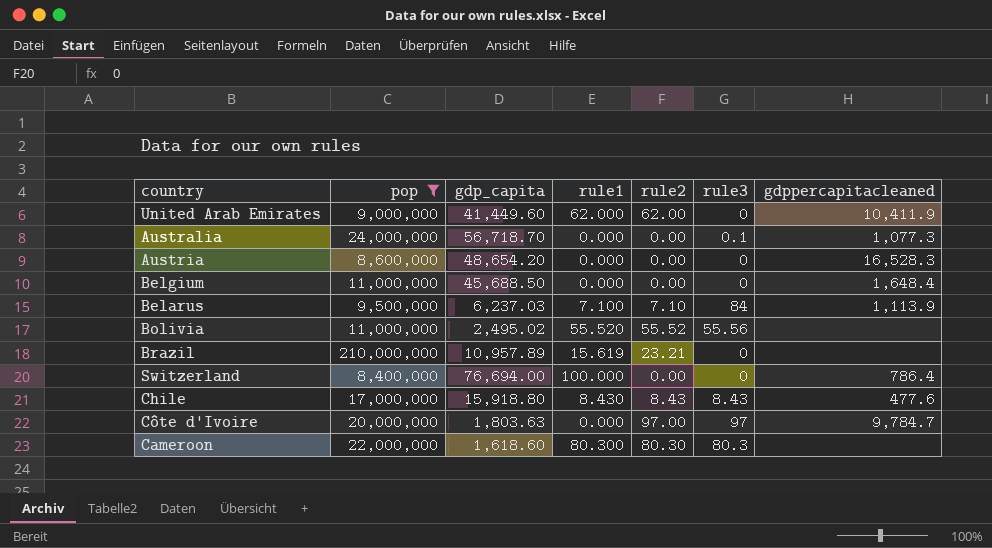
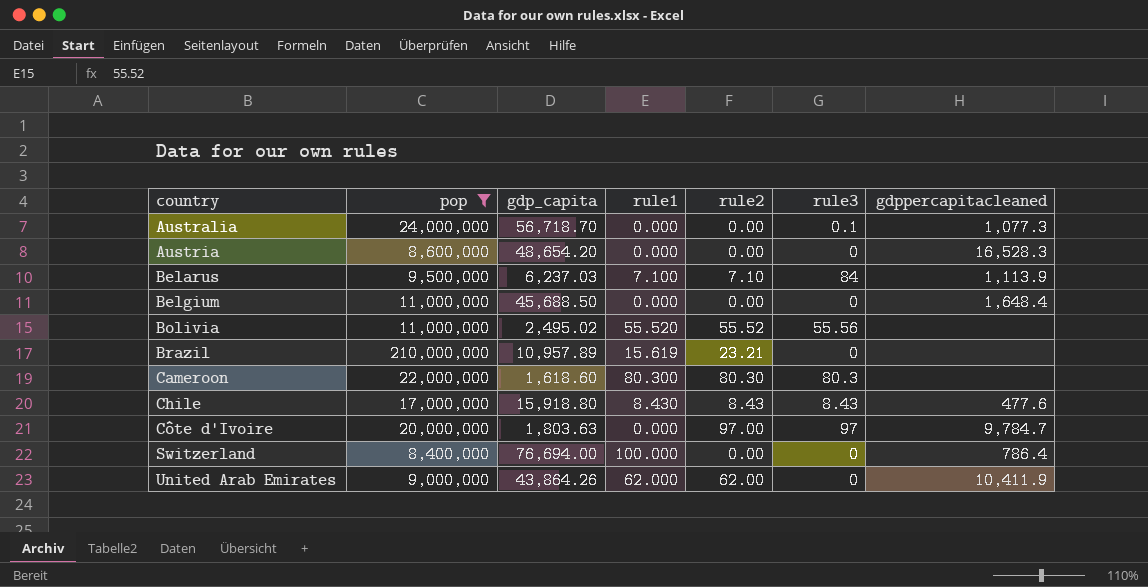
row order: none -> country ascending
United Arab Emirates | gdp_capita: 41,449.60 -> 43,864.26

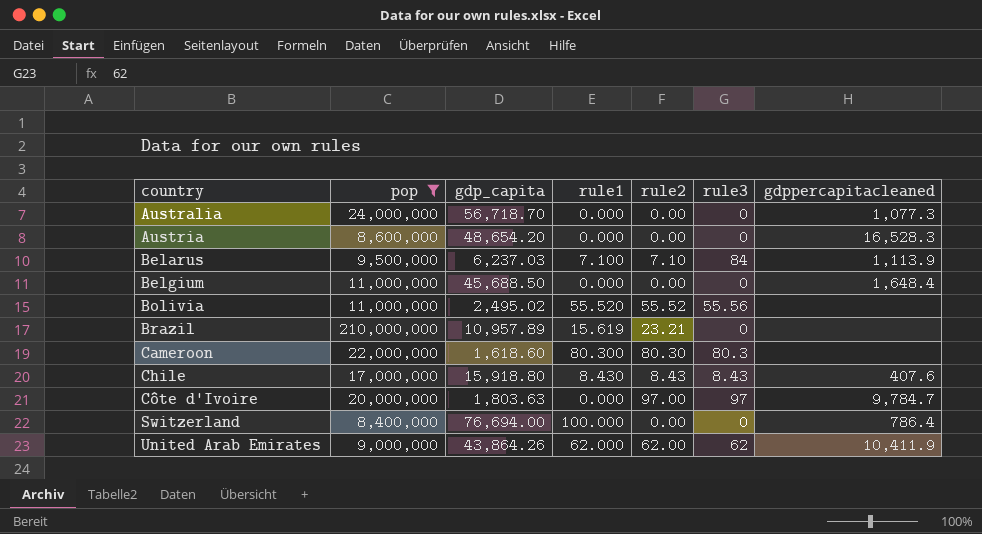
Australia | rule3: 0.1 -> 0
Chile | gdppercapitacleaned: 477.6 -> 407.6
United Arab Emirates | rule3: 0 -> 62

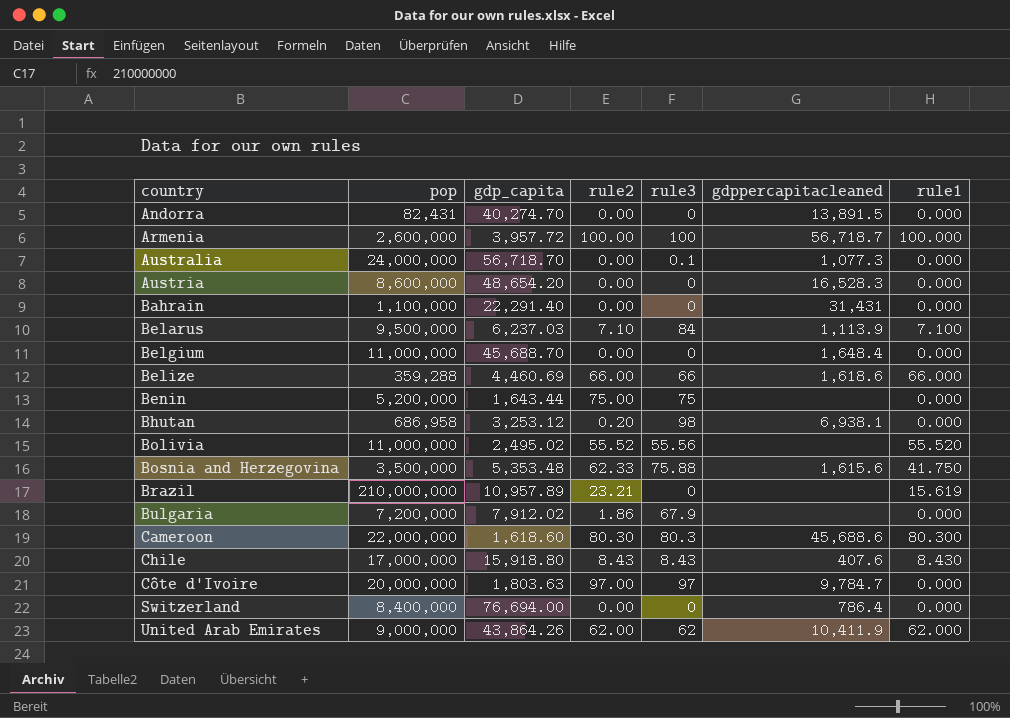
filter: pop >= 8,400,000 -> none
column rule1 | position: 4 -> 7
Australia | rule3: 0 -> 0.1
Belgium | gdp_capita: 45,688.50 -> 45,688.70
Cameroon | gdppercapitacleaned: none -> 45,688.6
Switzerland | rule1: 100.000 -> 0.000

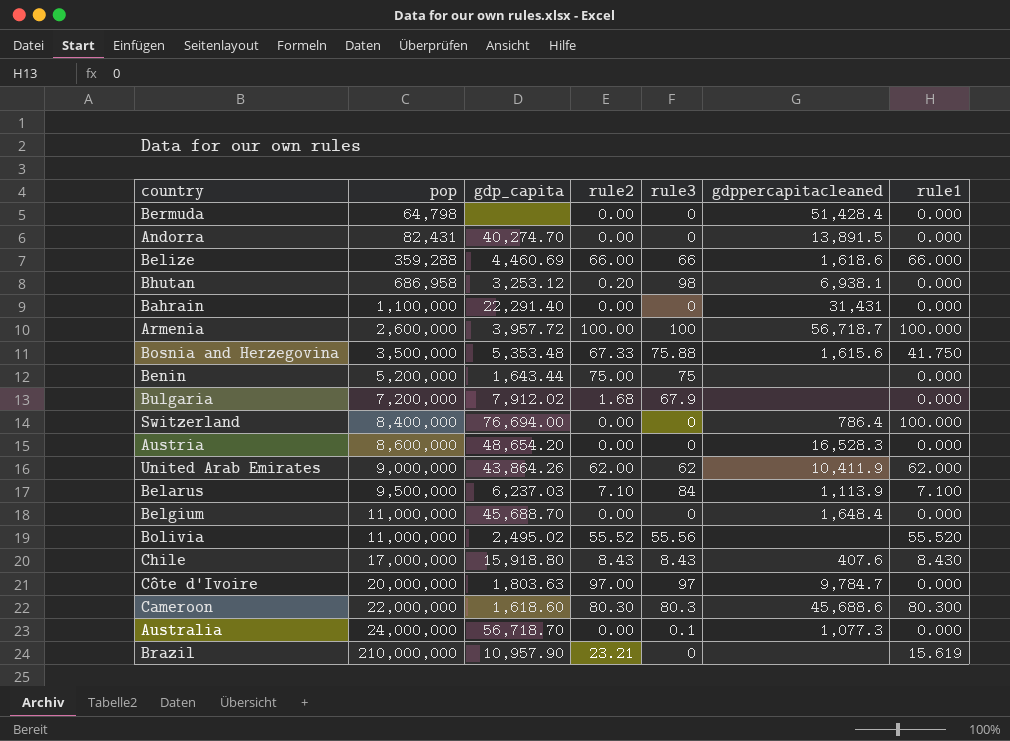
row order: country ascending -> pop ascending
row Bermuda: none -> 64,798 | none | 0.00 | 0 | 51,428.4 | 0.000
Bosnia and Herzegovina | rule2: 62.33 -> 67.33
Bulgaria | rule2: 1.86 -> 1.68
Switzerland | rule1: 0.000 -> 100.000
Brazil | gdp_capita: 10,957.89 -> 10,957.90

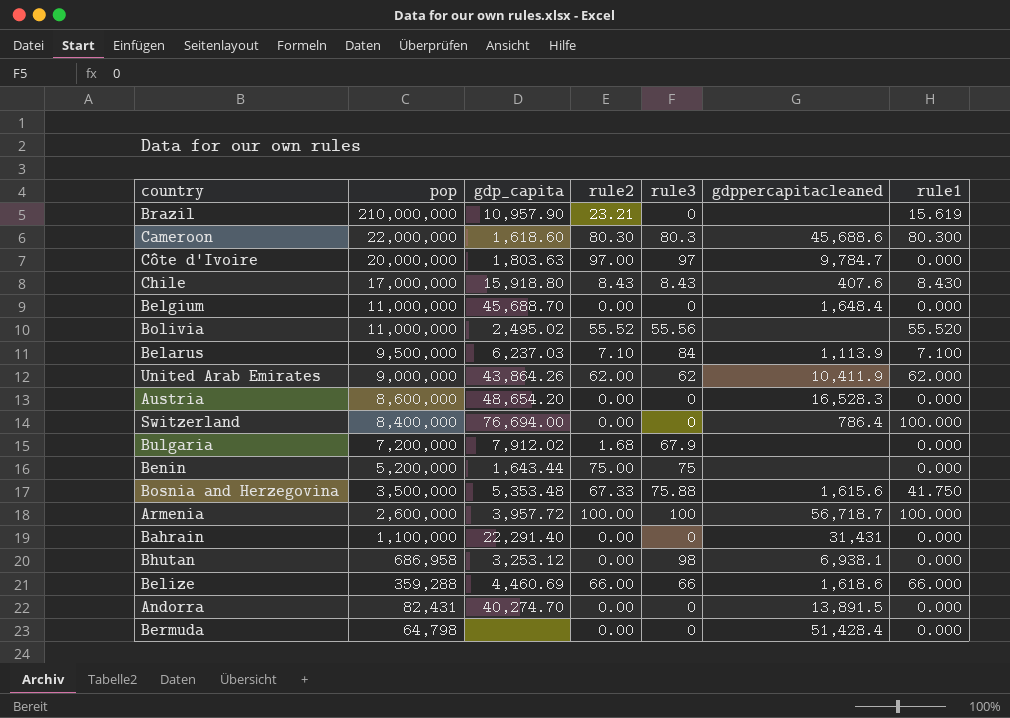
row order: pop ascending -> pop descending
row Australia: 24,000,000 | 56,718.70 | 0.00 | 0.1 | 1,077.3 | 0.000 -> none
Bhutan | rule2: 0.20 -> 0.00

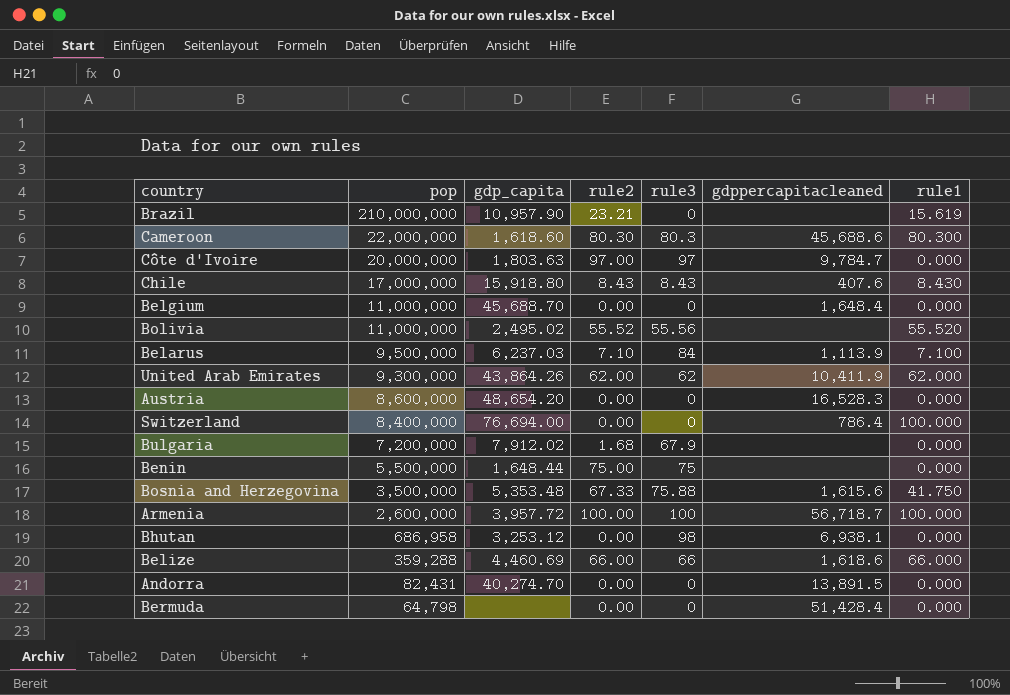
row Bahrain: 1,100,000 | 22,291.40 | 0.00 | 0 | 31,431 | 0.000 -> none
United Arab Emirates | pop: 9,000,000 -> 9,300,000
Benin | pop: 5,200,000 -> 5,500,000
Benin | gdp_capita: 1,643.44 -> 1,648.44

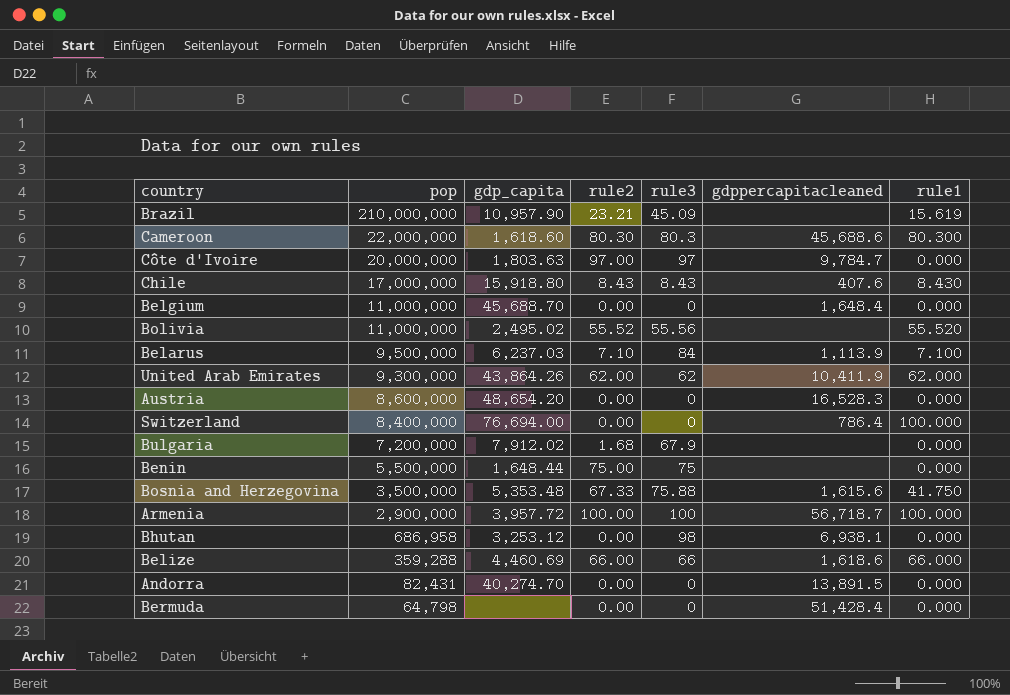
Brazil | rule3: 0 -> 45.09
Armenia | pop: 2,600,000 -> 2,900,000

